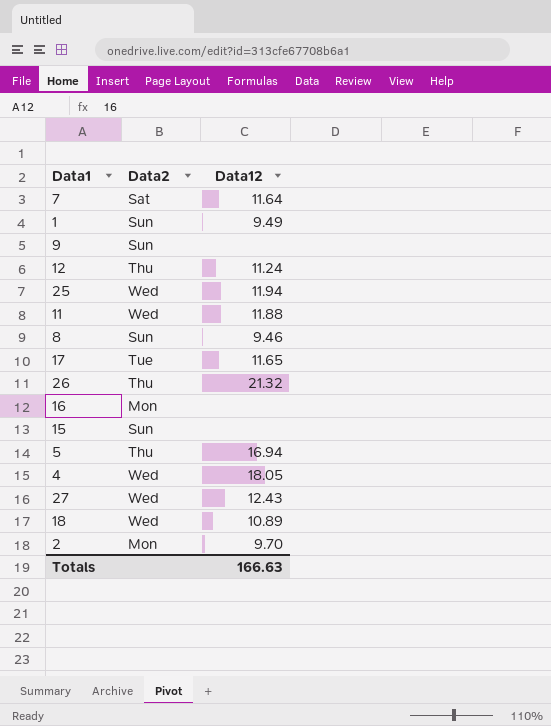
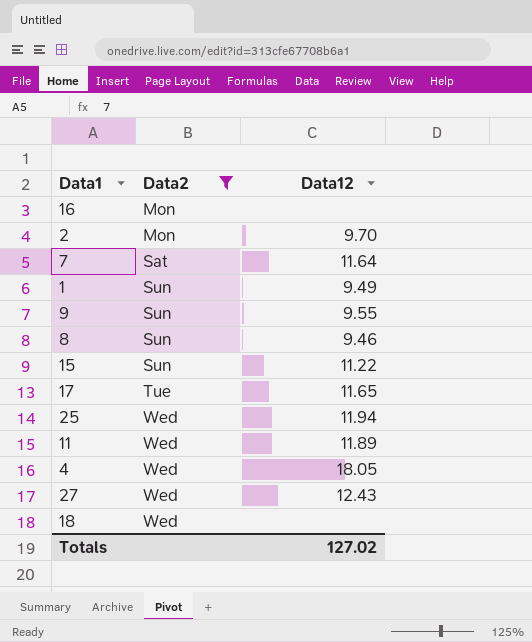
filter: none -> Data2 != Thu
row order: none -> Data2 ascending
9 | Data12: none -> 9.55
15 | Data12: none -> 11.22
11 | Data12: 11.88 -> 11.89
18 | Data12: 10.89 -> none
Totals | Data12: 166.63 -> 127.02

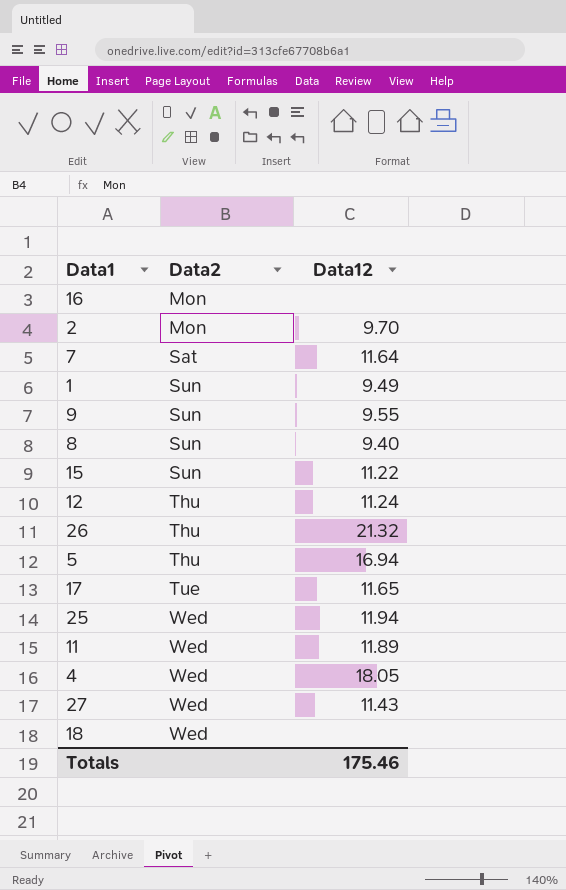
filter: Data2 != Thu -> none
8 | Data12: 9.46 -> 9.40
27 | Data12: 12.43 -> 11.43
Totals | Data12: 127.02 -> 175.46

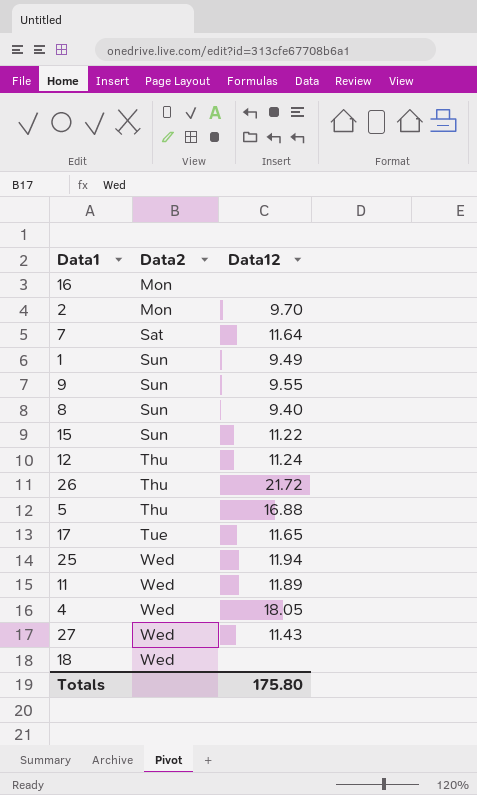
26 | Data12: 21.32 -> 21.72
5 | Data12: 16.94 -> 16.88
Totals | Data12: 175.46 -> 175.80

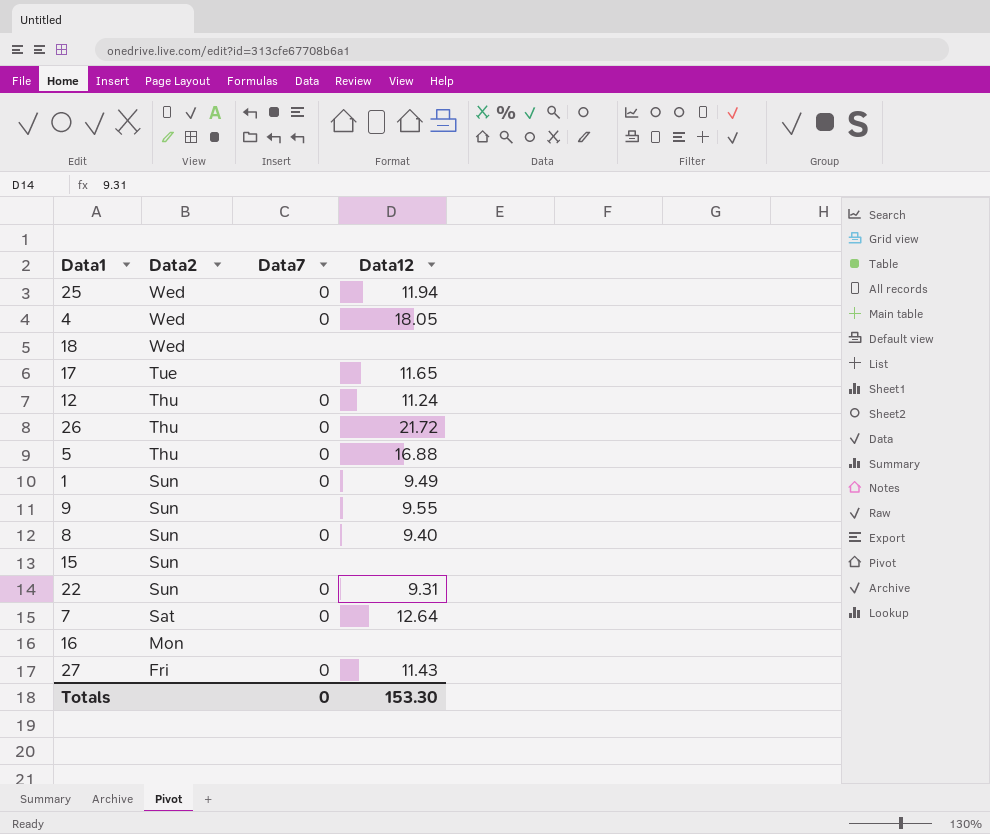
row order: Data2 ascending -> Data2 descending
column Data7 | position: none -> 3
row 2: Mon | 9.70 -> none
row 11: Wed | 11.89 -> none
15 | Data12: 11.22 -> none
row 22: none -> Sun | 0 | 9.31
7 | Data12: 11.64 -> 12.64
27 | Data2: Wed -> Fri
Totals | Data12: 175.80 -> 153.30

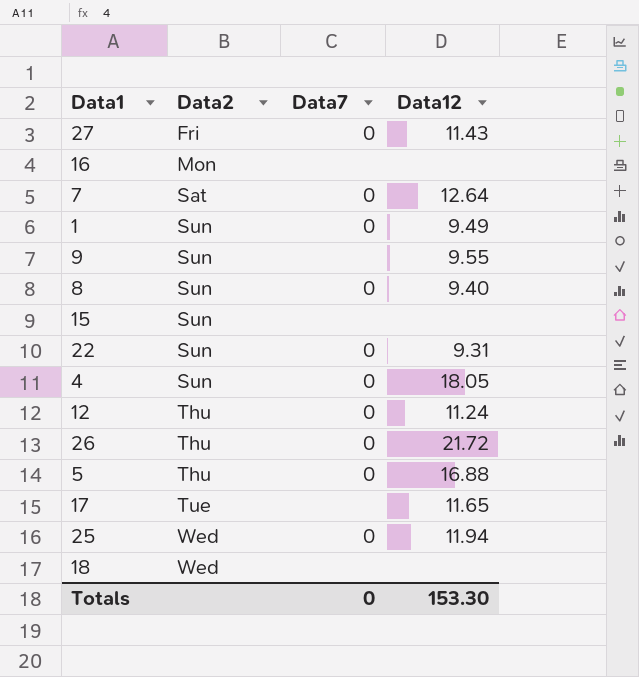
row order: Data2 descending -> Data2 ascending
4 | Data2: Wed -> Sun

